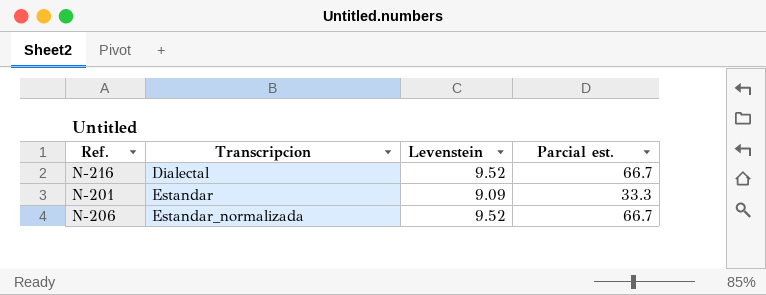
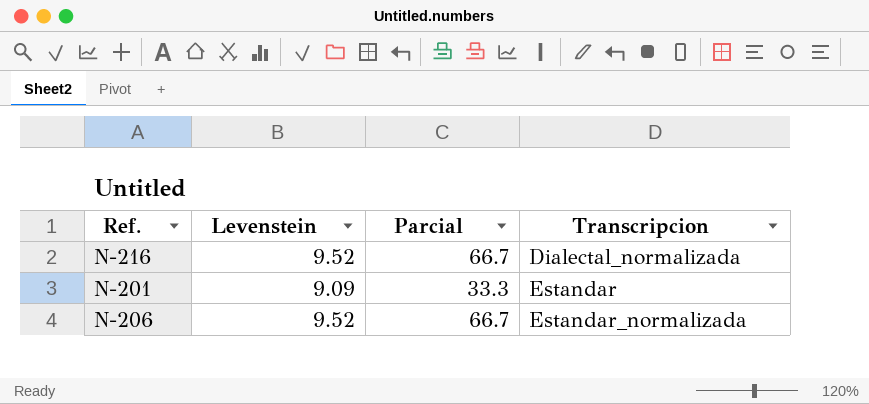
column name: Parcial est. -> Parcial
column Transcripcion | position: 2 -> 4
N-216 | Transcripcion: Dialectal -> Dialectal_normalizada

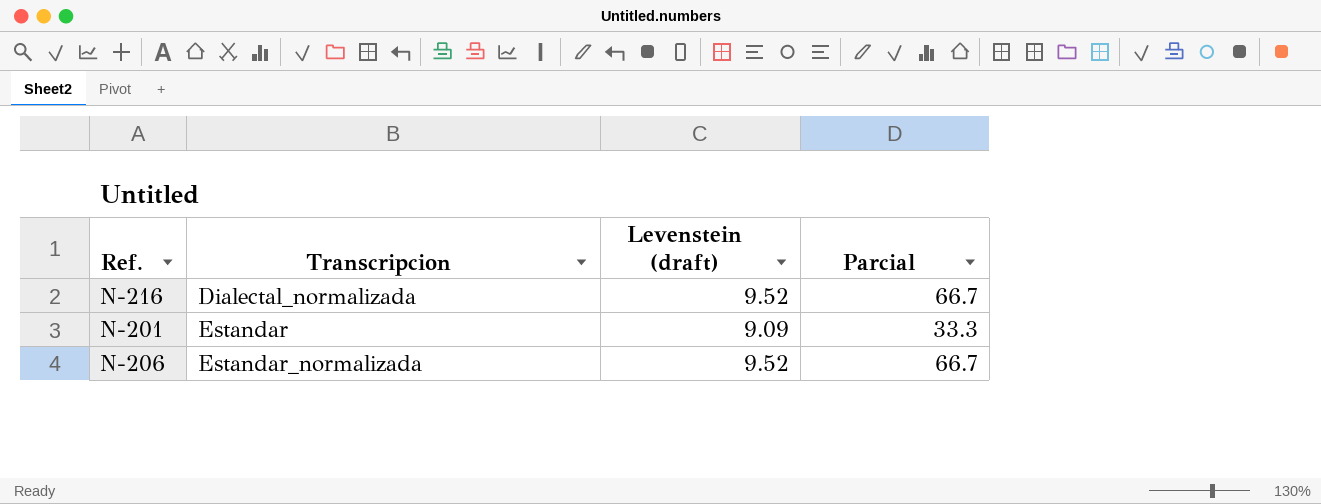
column Transcripcion | position: 4 -> 2
column name: Levenstein -> Levenstein (draft)

